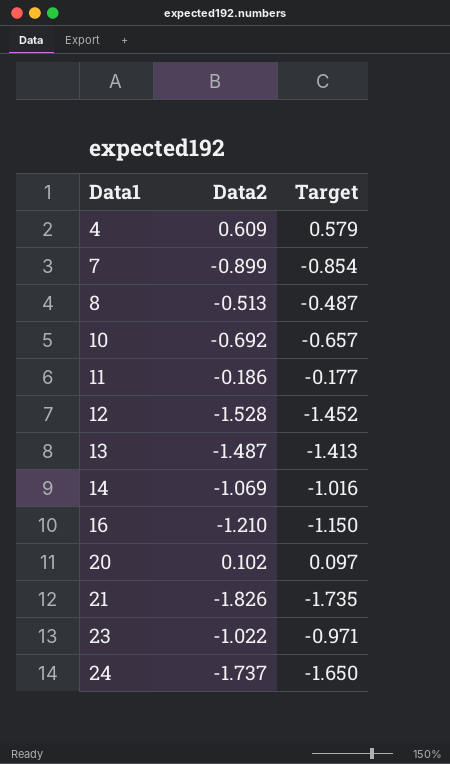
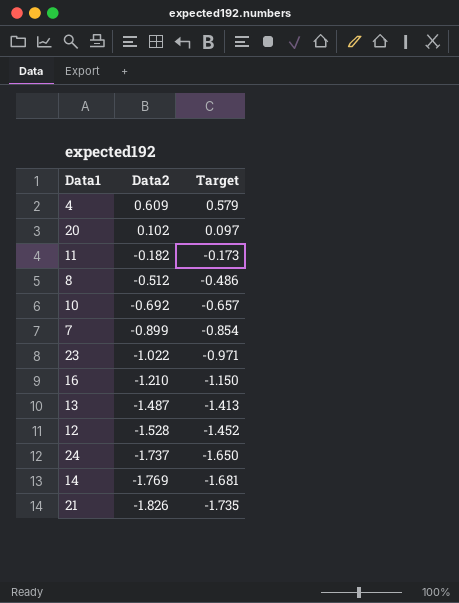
row order: Data1 ascending -> Data2 descending
11 | Data2: -0.186 -> -0.182
11 | Target: -0.177 -> -0.173
8 | Data2: -0.513 -> -0.512
8 | Target: -0.487 -> -0.486
14 | Data2: -1.069 -> -1.769
14 | Target: -1.016 -> -1.681

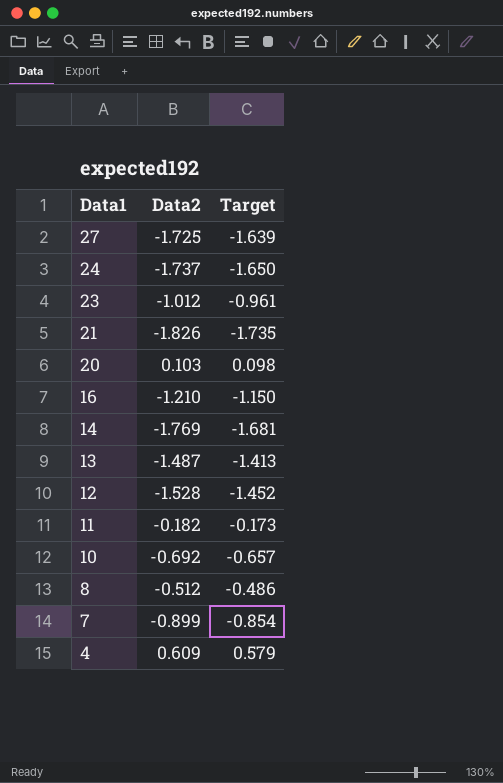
row order: Data2 descending -> Data1 descending
row 27: none -> -1.725 | -1.639
23 | Data2: -1.022 -> -1.012
23 | Target: -0.971 -> -0.961
20 | Data2: 0.102 -> 0.103
20 | Target: 0.097 -> 0.098

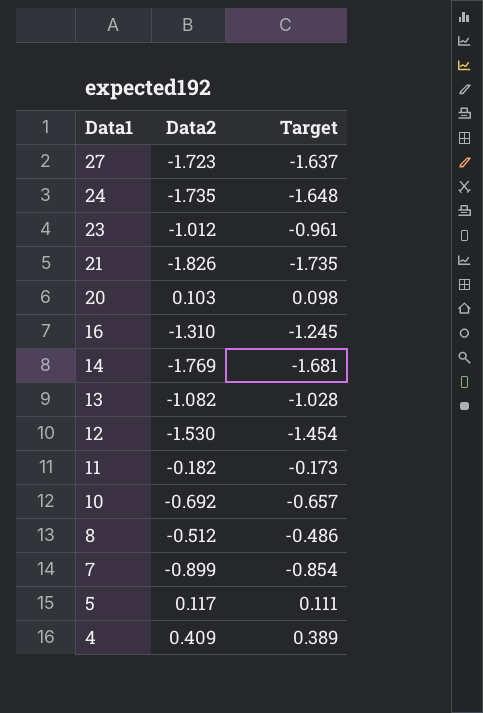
27 | Data2: -1.725 -> -1.723
27 | Target: -1.639 -> -1.637
24 | Data2: -1.737 -> -1.735
24 | Target: -1.650 -> -1.648
16 | Data2: -1.210 -> -1.310
16 | Target: -1.150 -> -1.245
13 | Data2: -1.487 -> -1.082
13 | Target: -1.413 -> -1.028
12 | Data2: -1.528 -> -1.530
12 | Target: -1.452 -> -1.454
row 5: none -> 0.117 | 0.111
4 | Data2: 0.609 -> 0.409
4 | Target: 0.579 -> 0.389

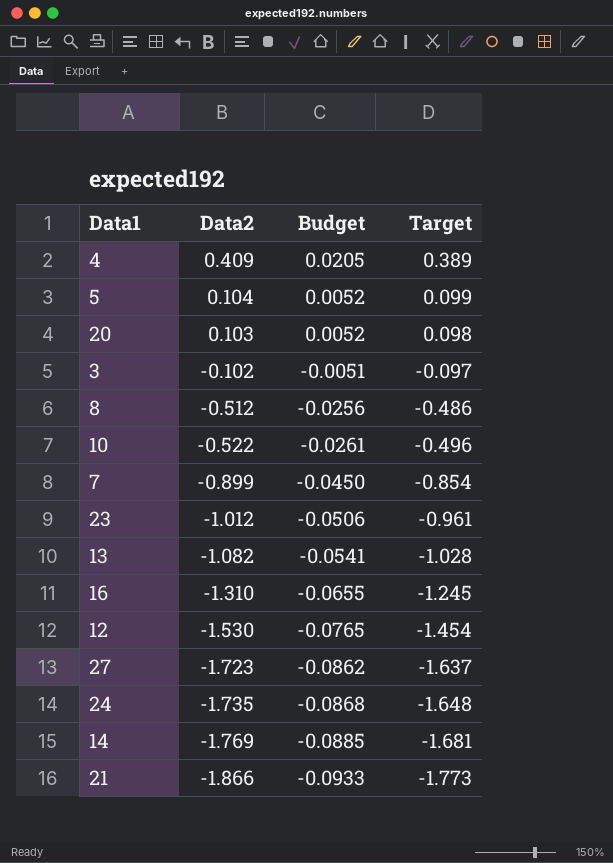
row order: Data1 descending -> Data2 descending
column Budget | formula: none -> [Data2] * 0.05
row 11: -0.182 | -0.173 -> none
5 | Data2: 0.117 -> 0.104
5 | Target: 0.111 -> 0.099
row 3: none -> -0.102 | -0.0051 | -0.097
10 | Data2: -0.692 -> -0.522
10 | Target: -0.657 -> -0.496
21 | Data2: -1.826 -> -1.866
21 | Target: -1.735 -> -1.773

